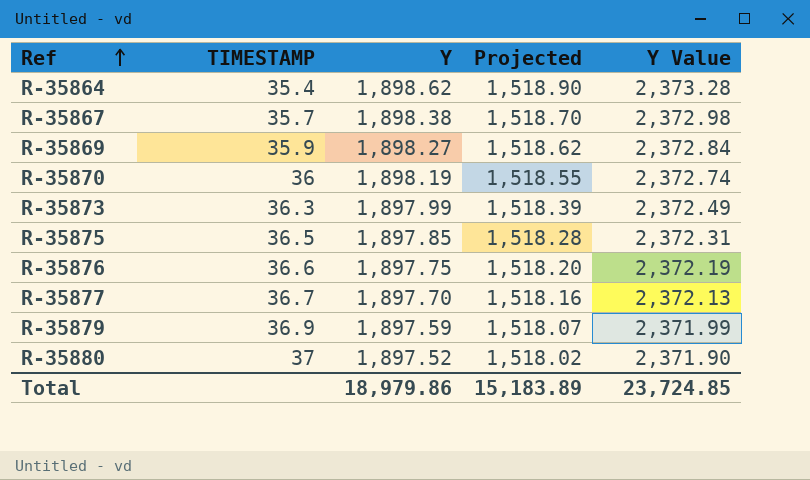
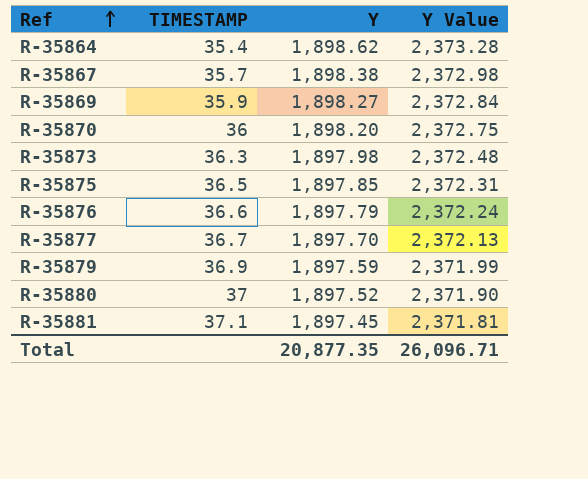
column Projected | formula: [Y] * 0.8 -> none
R-35870 | Y: 1,898.19 -> 1,898.20
R-35870 | Y Value: 2,372.74 -> 2,372.75
R-35873 | Y: 1,897.99 -> 1,897.98
R-35873 | Y Value: 2,372.49 -> 2,372.48
R-35876 | Y: 1,897.75 -> 1,897.79
R-35876 | Y Value: 2,372.19 -> 2,372.24
row R-35881: none -> 37.1 | 1,897.45 | 2,371.81
Total | Y: 18,979.86 -> 20,877.35
Total | Y Value: 23,724.85 -> 26,096.71

